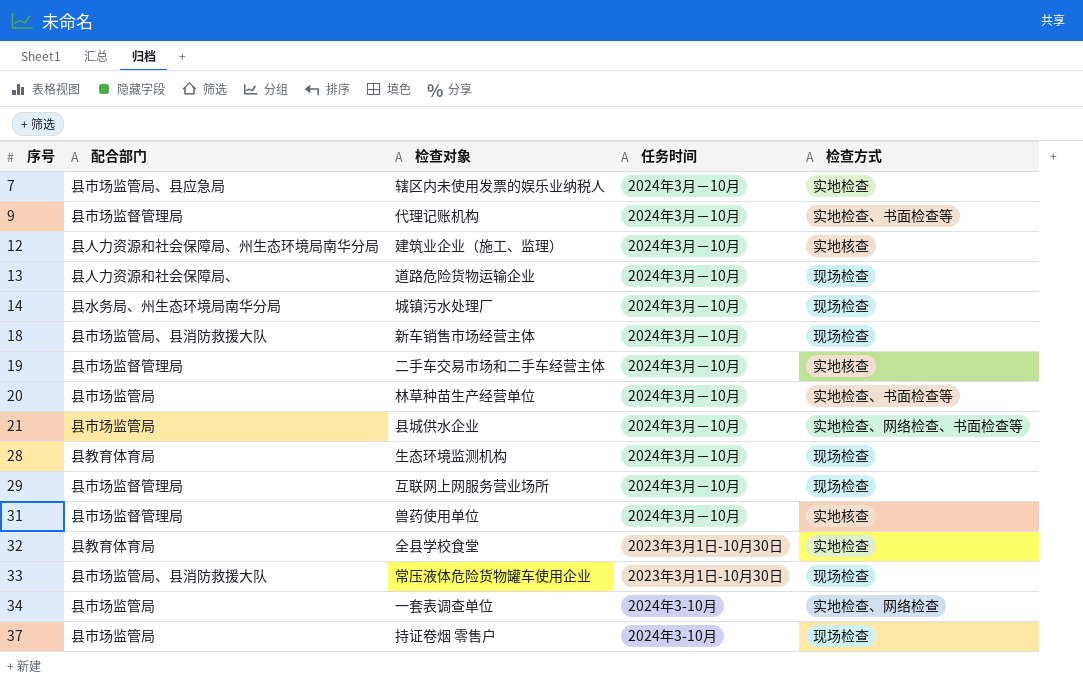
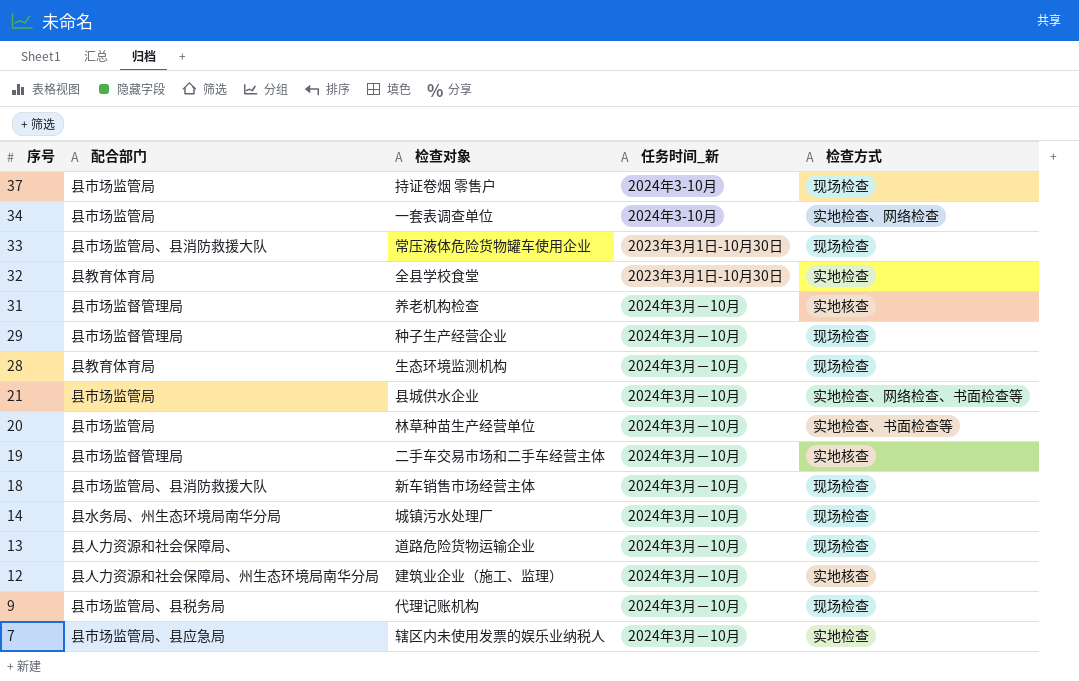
row order: 序号 ascending -> 序号 descending
column name: 任务时间 -> 任务时间_新
31 | 检查对象: 兽药使用单位 -> 养老机构检查
29 | 检查对象: 互联网上网服务营业场所 -> 种子生产经营企业
9 | 配合部门: 县市场监督管理局 -> 县市场监管局、县税务局
9 | 检查方式: 实地检查、书面检查等 -> 现场检查

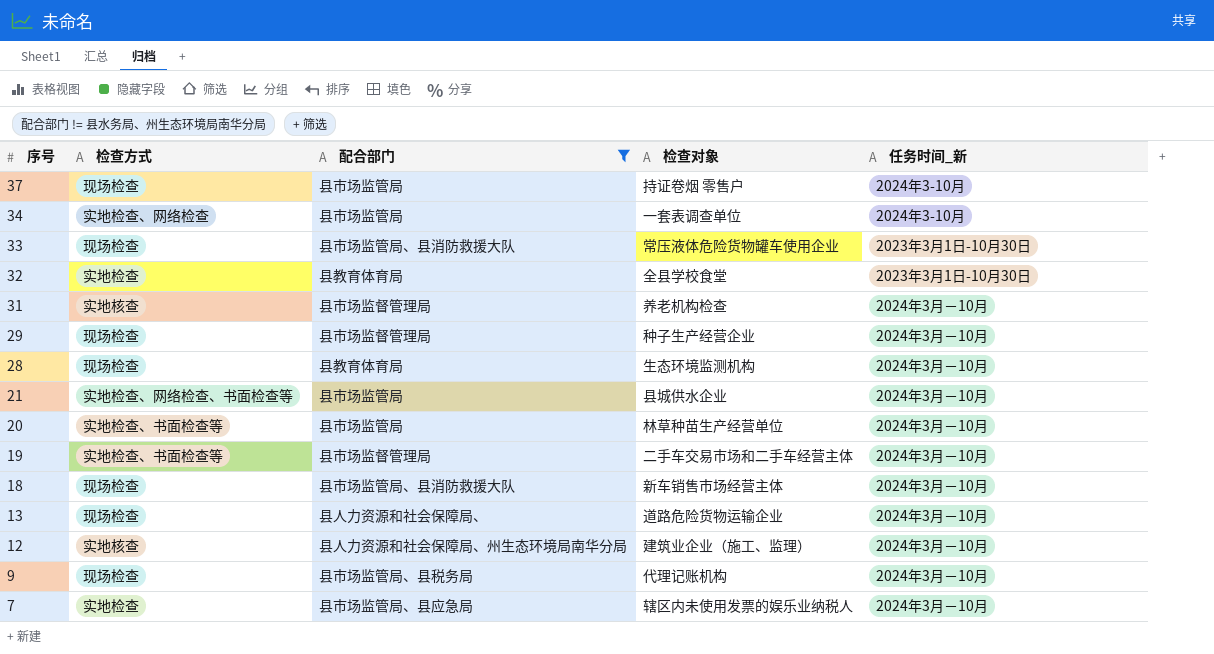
filter: none -> 配合部门 != 县水务局、州生态环境局南华分局
column 检查方式 | position: 5 -> 2
19 | 检查方式: 实地核查 -> 实地检查、书面检查等

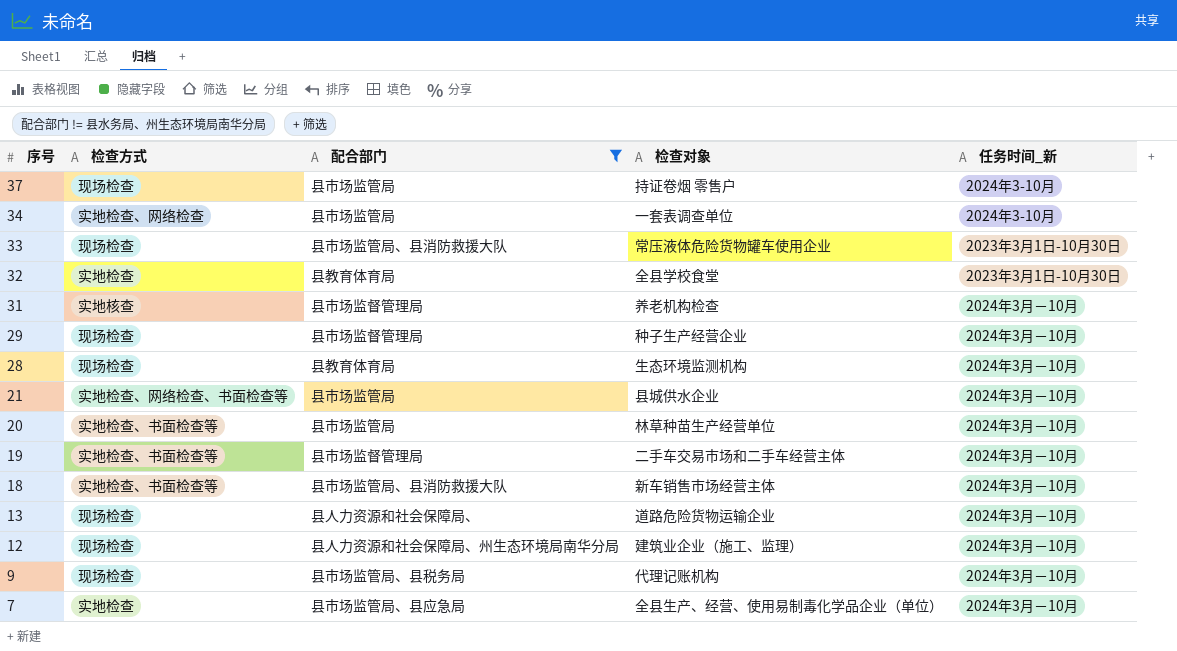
18 | 检查方式: 现场检查 -> 实地检查、书面检查等
12 | 检查方式: 实地核查 -> 现场检查
7 | 检查对象: 辖区内未使用发票的娱乐业纳税人 -> 全县生产、经营、使用易制毒化学品企业（单位）

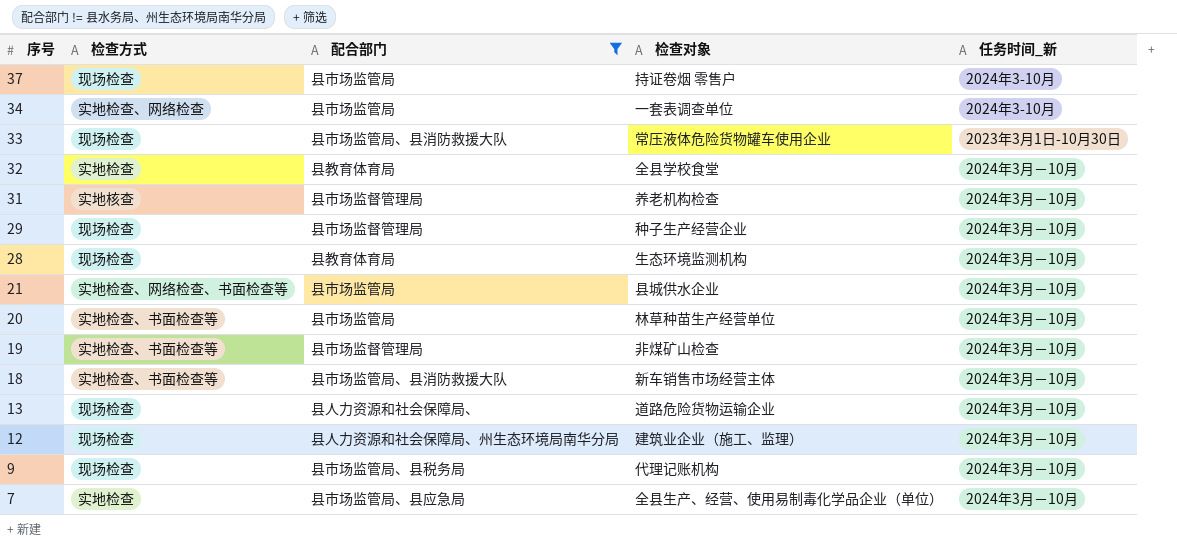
32 | 任务时间_新: 2023年3月1日-10月30日 -> 2024年3月－10月
19 | 检查对象: 二手车交易市场和二手车经营主体 -> 非煤矿山检查

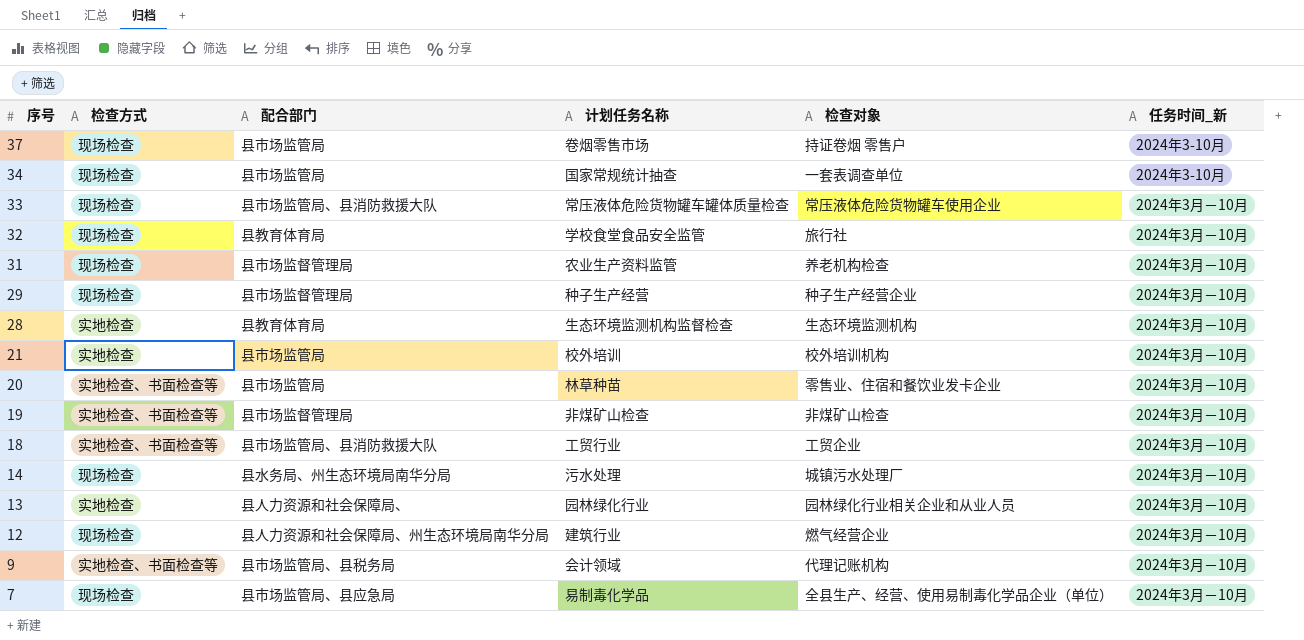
filter: 配合部门 != 县水务局、州生态环境局南华分局 -> none
column 计划任务名称 | position: none -> 4
34 | 检查方式: 实地检查、网络检查 -> 现场检查
33 | 任务时间_新: 2023年3月1日-10月30日 -> 2024年3月－10月
32 | 检查方式: 实地检查 -> 现场检查
32 | 检查对象: 全县学校食堂 -> 旅行社
31 | 检查方式: 实地核查 -> 现场检查
28 | 检查方式: 现场检查 -> 实地检查
21 | 检查方式: 实地检查、网络检查、书面检查等 -> 实地检查
21 | 检查对象: 县城供水企业 -> 校外培训机构
20 | 检查对象: 林草种苗生产经营单位 -> 零售业、住宿和餐饮业发卡企业
18 | 检查对象: 新车销售市场经营主体 -> 工贸企业
13 | 检查方式: 现场检查 -> 实地检查
13 | 检查对象: 道路危险货物运输企业 -> 园林绿化行业相关企业和从业人员
12 | 检查对象: 建筑业企业（施工、监理） -> 燃气经营企业
9 | 检查方式: 现场检查 -> 实地检查、书面检查等
7 | 检查方式: 实地检查 -> 现场检查

